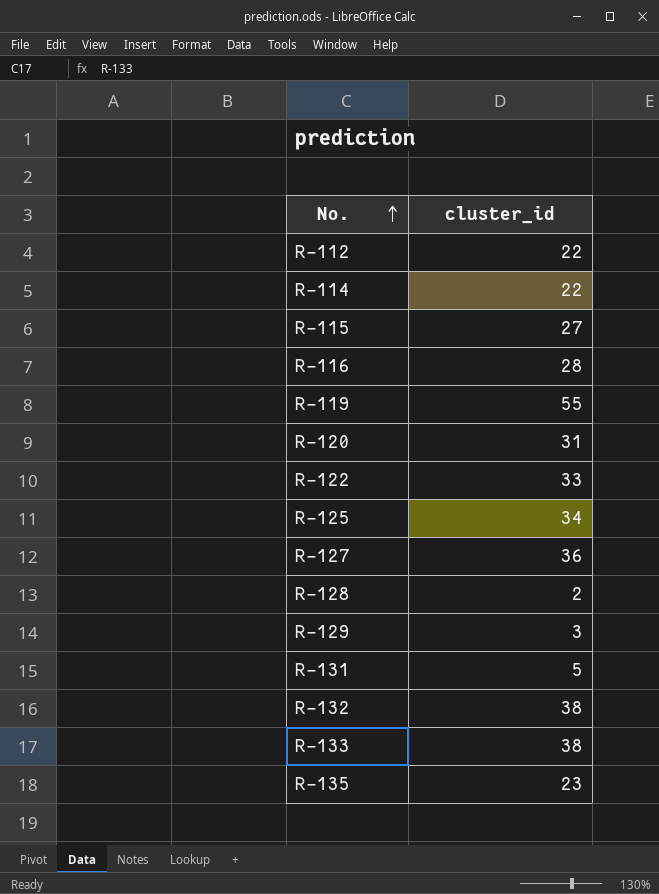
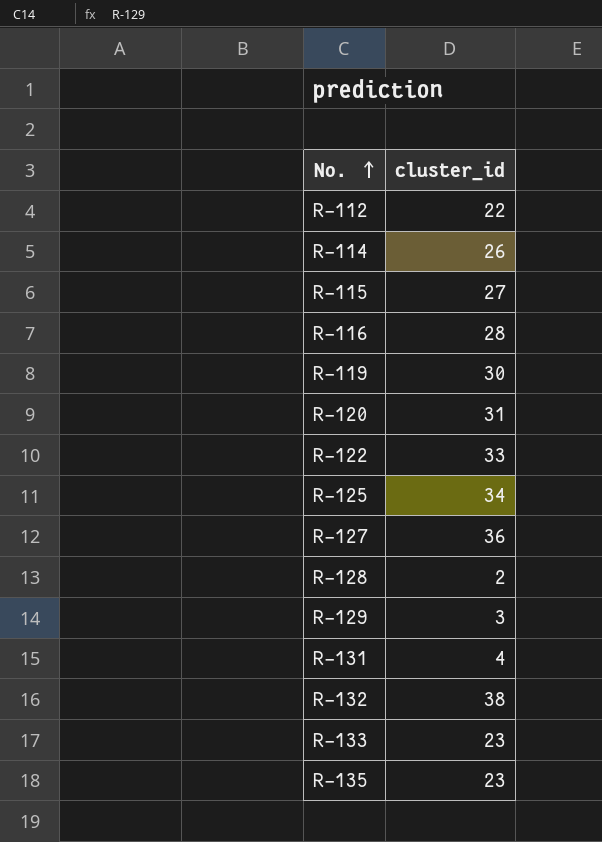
R-114 | cluster_id: 22 -> 26
R-119 | cluster_id: 55 -> 30
R-131 | cluster_id: 5 -> 4
R-133 | cluster_id: 38 -> 23

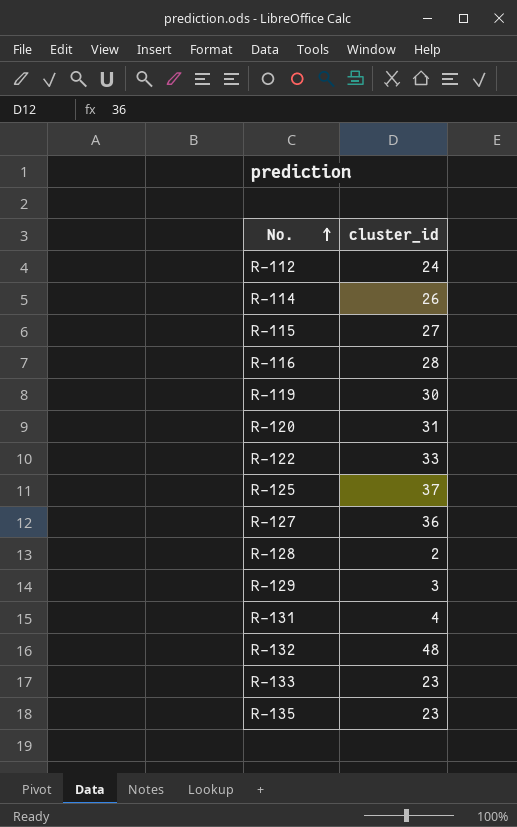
R-112 | cluster_id: 22 -> 24
R-125 | cluster_id: 34 -> 37
R-132 | cluster_id: 38 -> 48

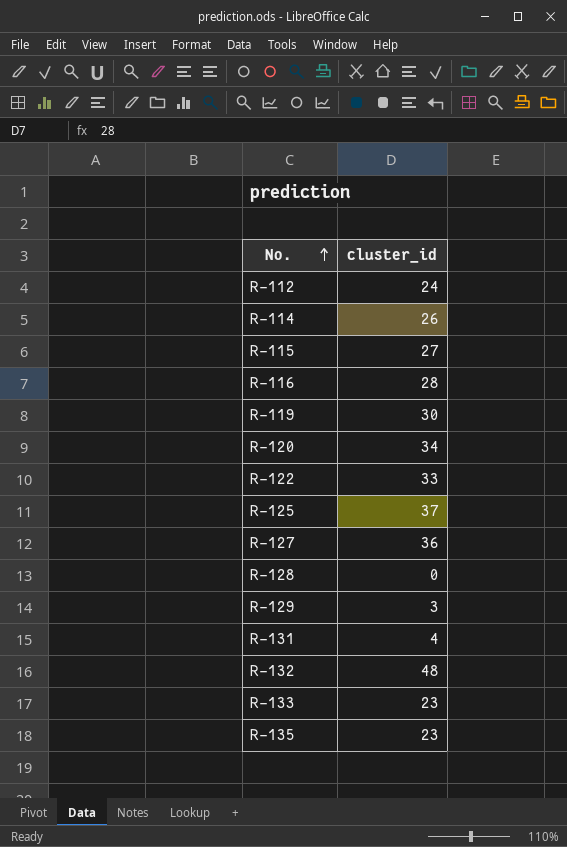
R-120 | cluster_id: 31 -> 34
R-128 | cluster_id: 2 -> 0

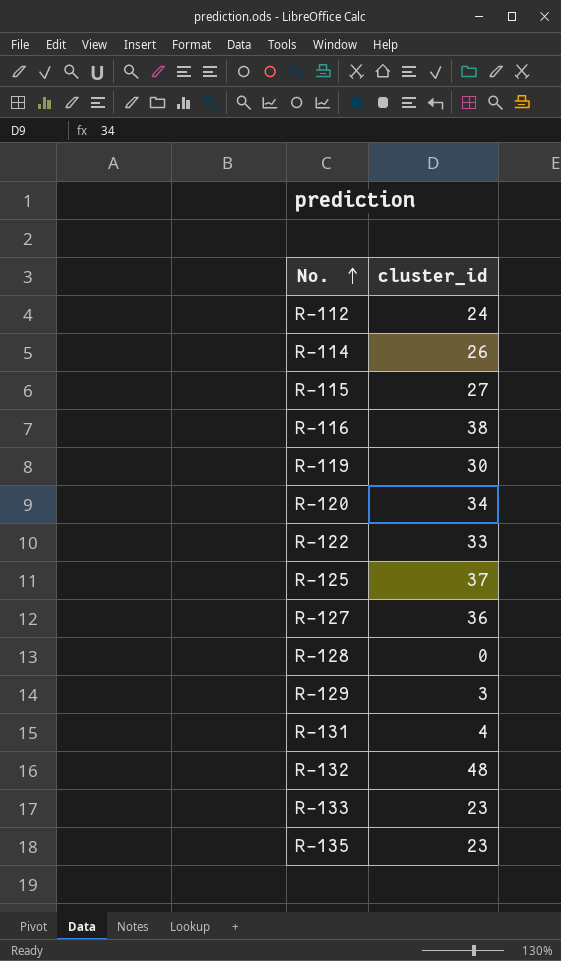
R-116 | cluster_id: 28 -> 38

